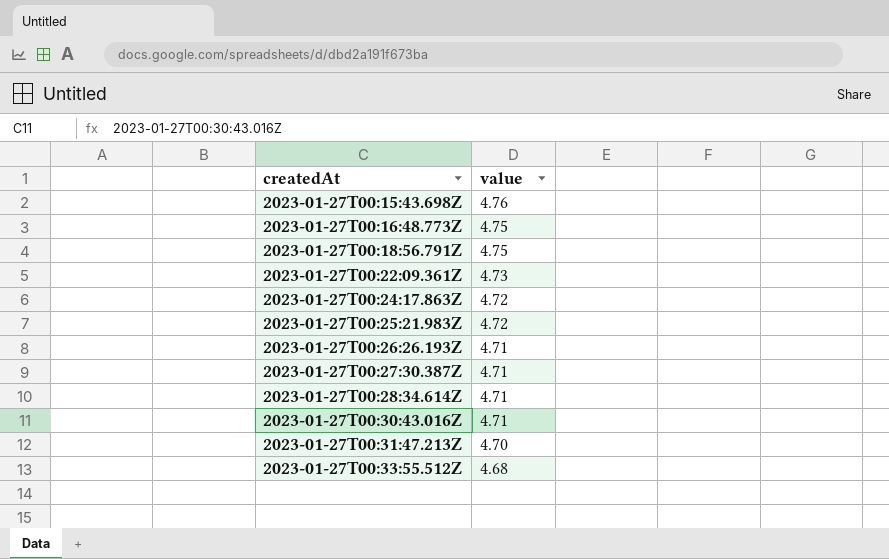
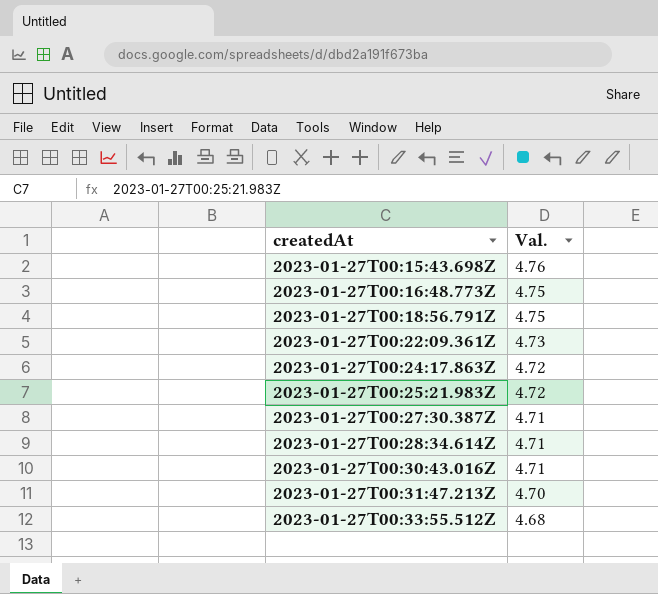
column name: value -> Val.
row 2023-01-27T00:26:26.193Z: 4.71 -> none

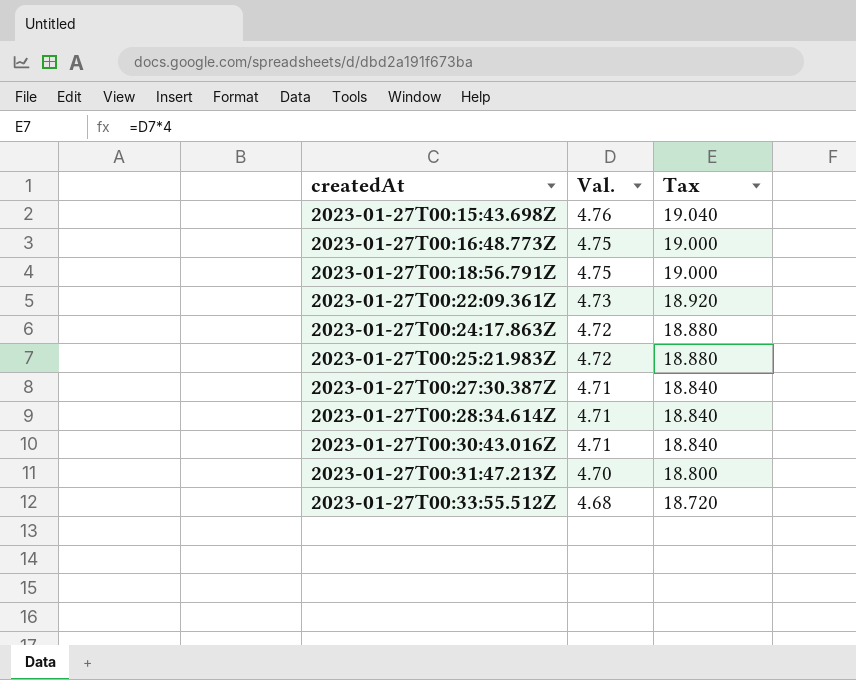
column Tax | formula: none -> [Val.] * 4

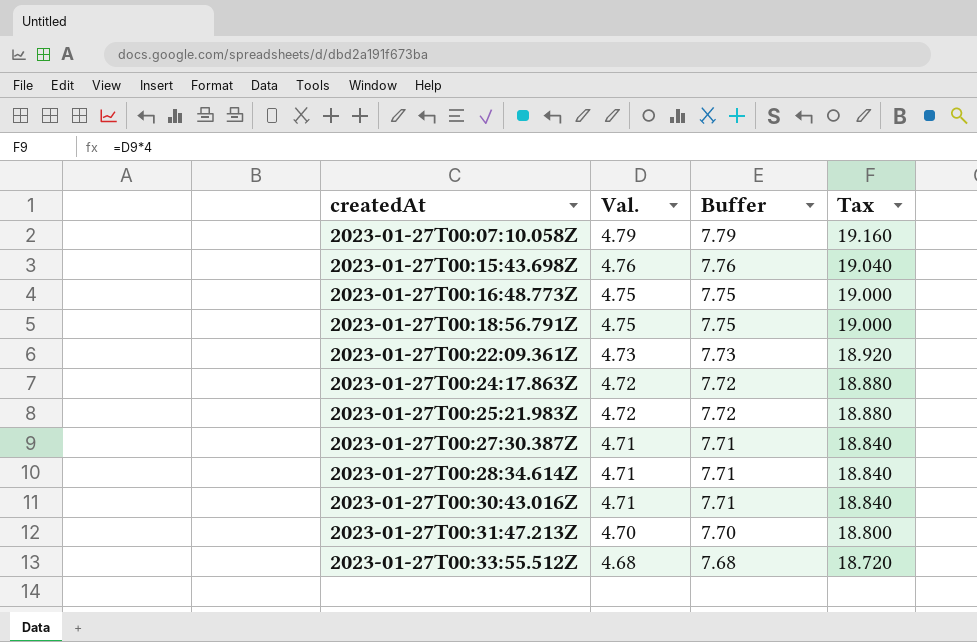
column Buffer | formula: none -> [Val.] + 3
row 2023-01-27T00:07:10.058Z: none -> 4.79 | 7.79 | 19.160

